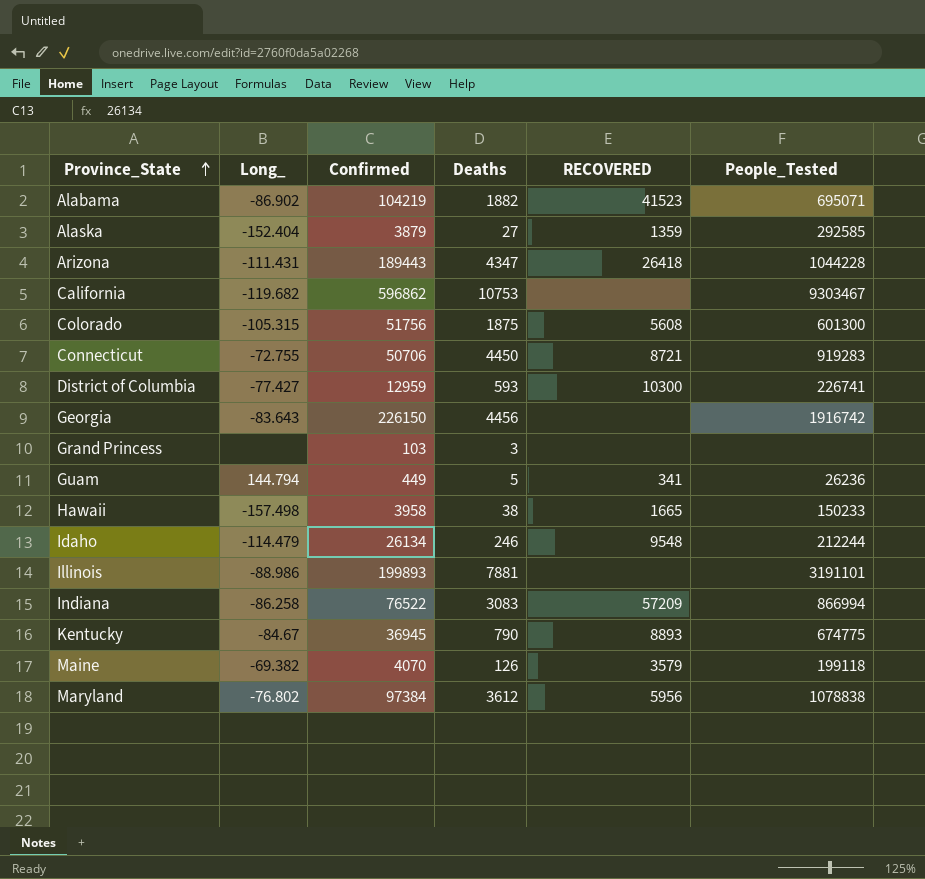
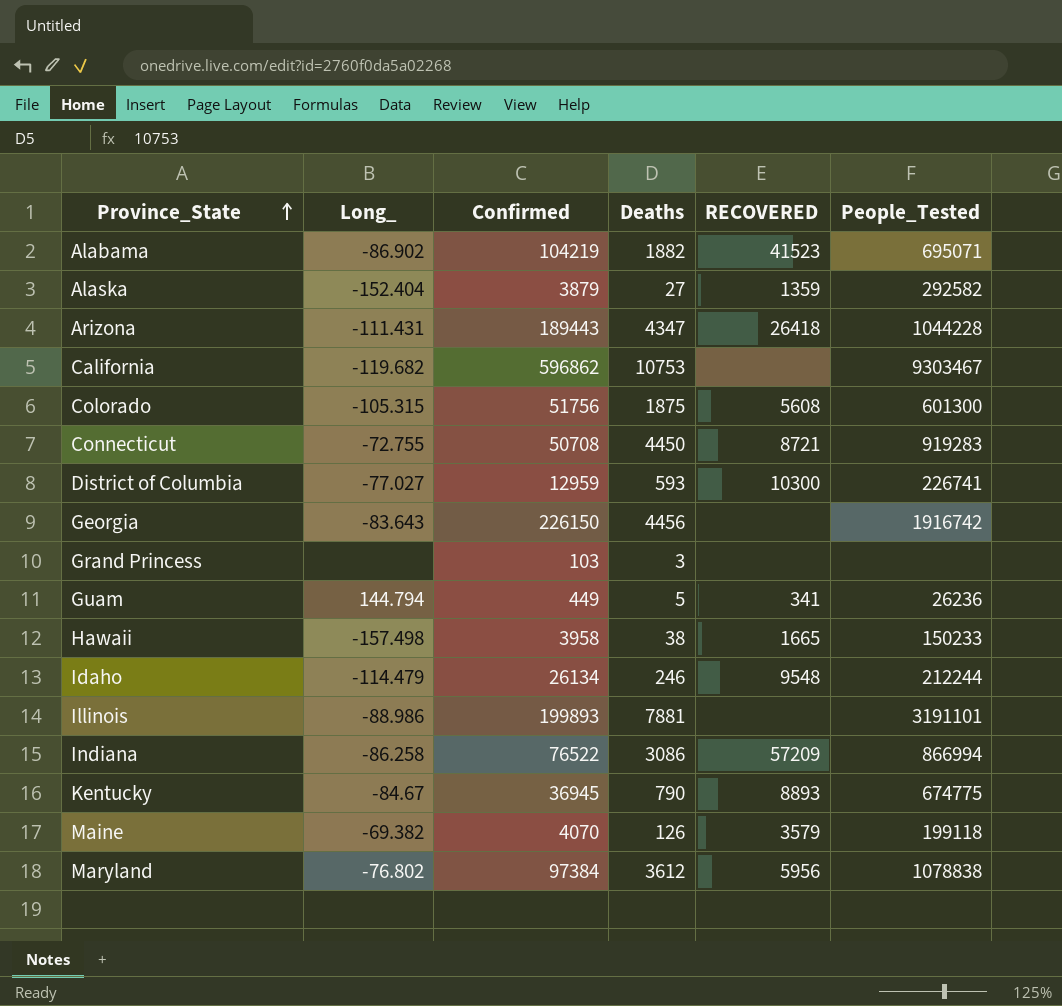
Alaska | People_Tested: 292585 -> 292582
Connecticut | Confirmed: 50706 -> 50708
District of Columbia | Long_: -77.427 -> -77.027
Indiana | Deaths: 3083 -> 3086

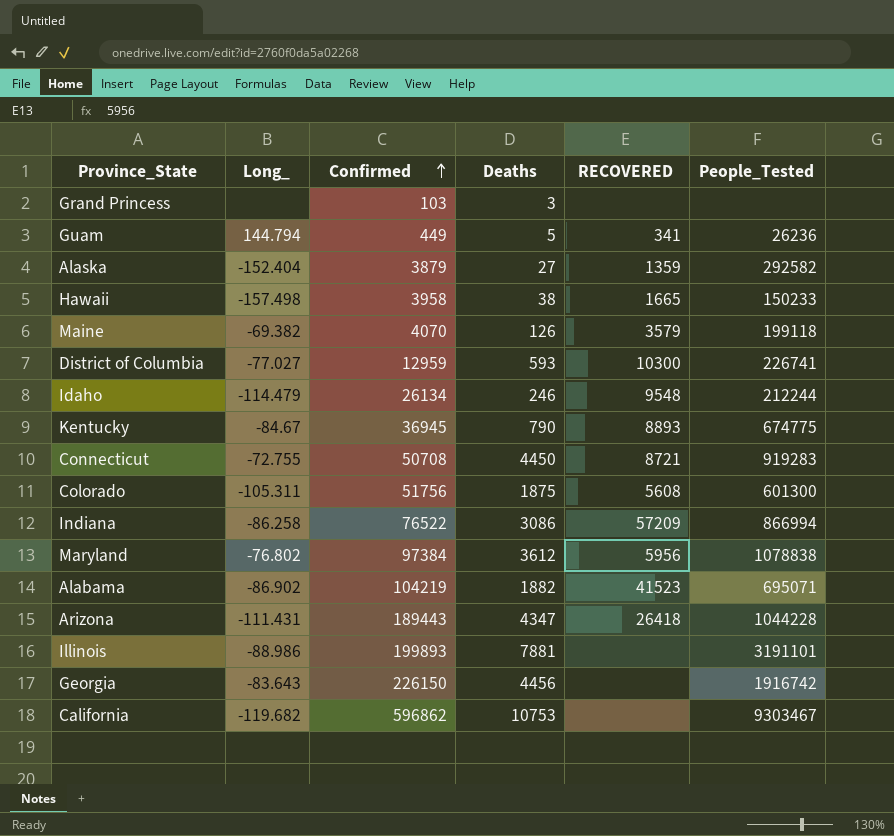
row order: Province_State ascending -> Confirmed ascending
Colorado | Long_: -105.315 -> -105.311

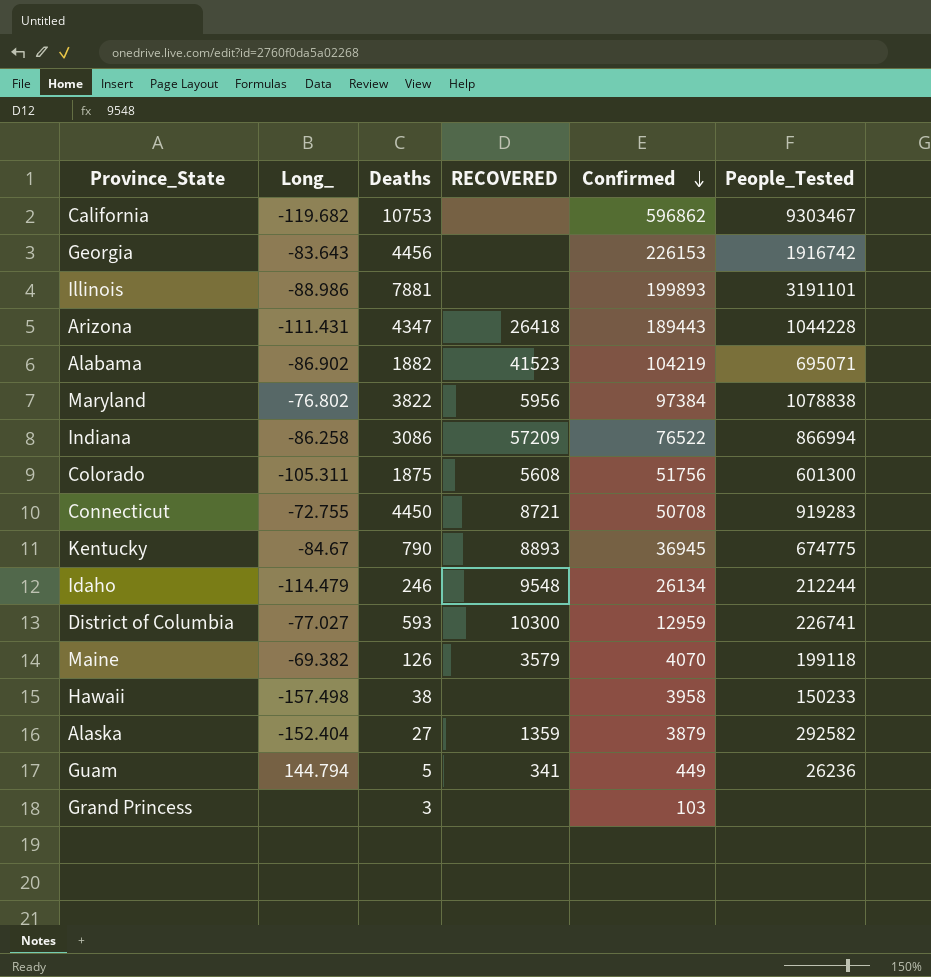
row order: Confirmed ascending -> Confirmed descending
column Confirmed | position: 3 -> 5
Georgia | Confirmed: 226150 -> 226153
Maryland | Deaths: 3612 -> 3822
Hawaii | RECOVERED: 1665 -> none

